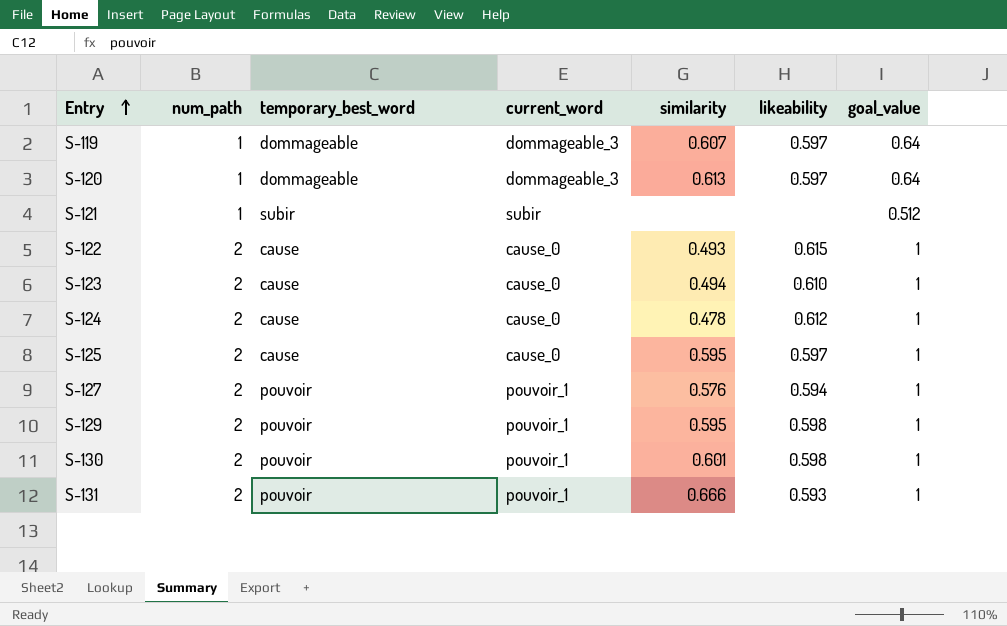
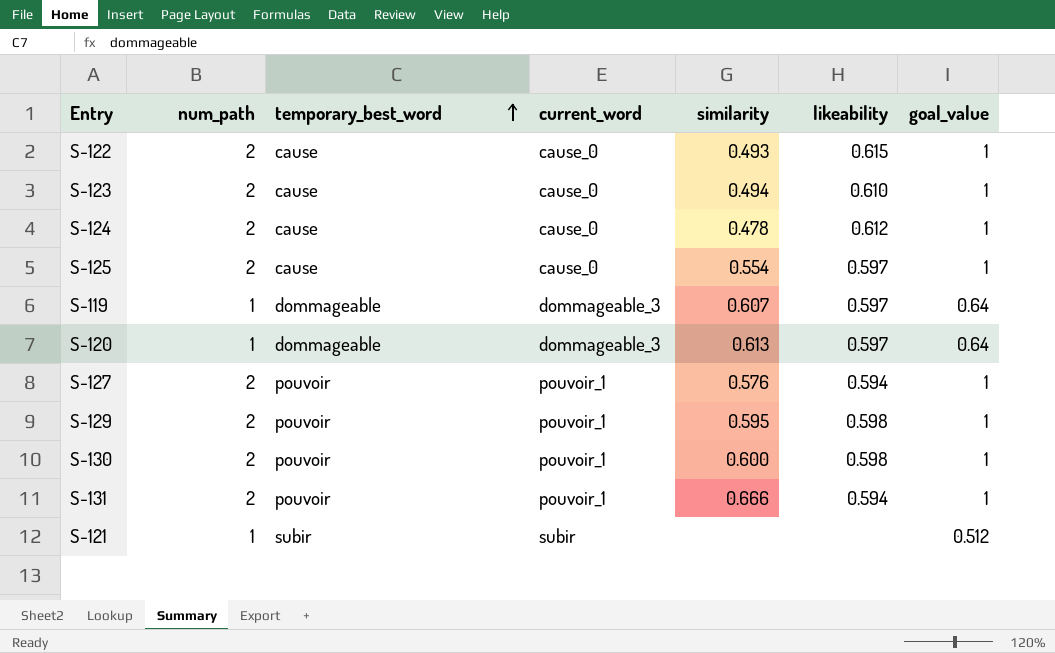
row order: Entry ascending -> temporary_best_word ascending
S-125 | similarity: 0.595 -> 0.554
S-130 | similarity: 0.601 -> 0.600
S-131 | likeability: 0.593 -> 0.594

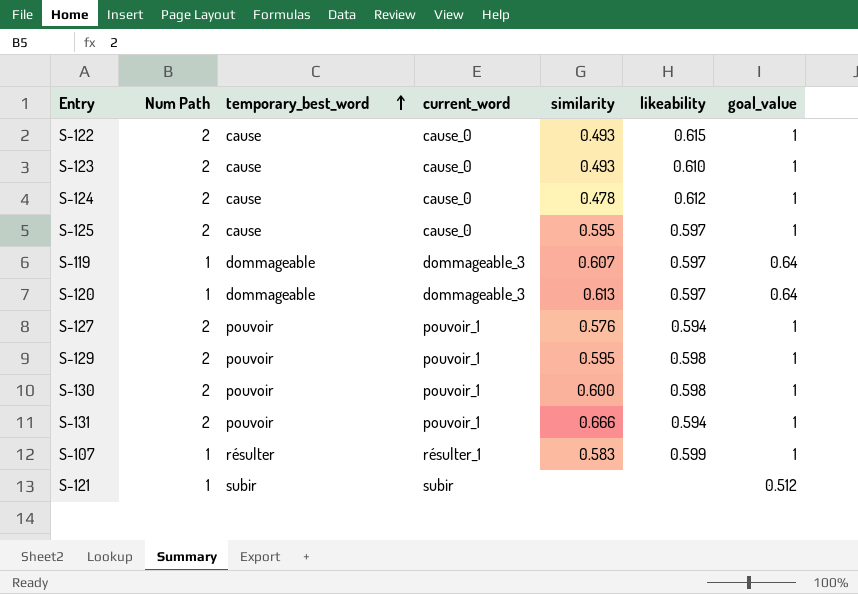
column name: num_path -> Num Path
S-123 | similarity: 0.494 -> 0.493
S-125 | similarity: 0.554 -> 0.595
row S-107: none -> 1 | résulter | résulter_1 | 0.583 | 0.599 | 1

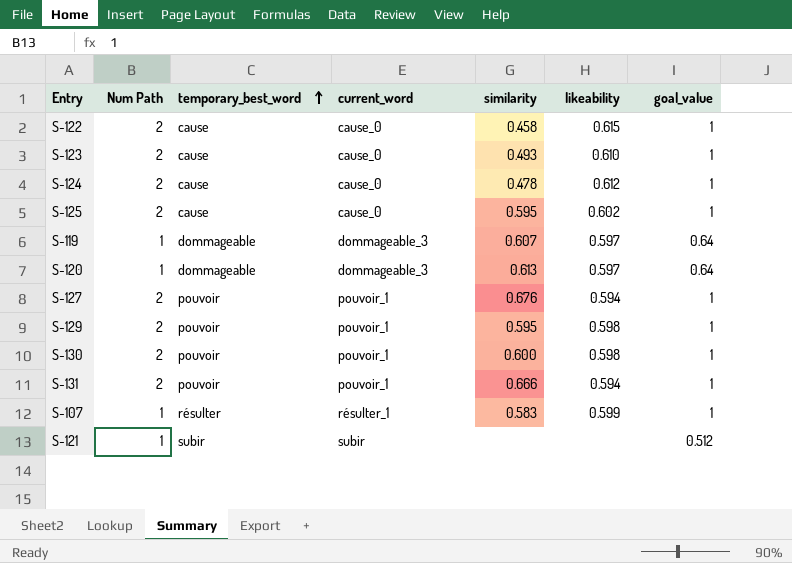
S-122 | similarity: 0.493 -> 0.458
S-125 | likeability: 0.597 -> 0.602
S-127 | similarity: 0.576 -> 0.676

